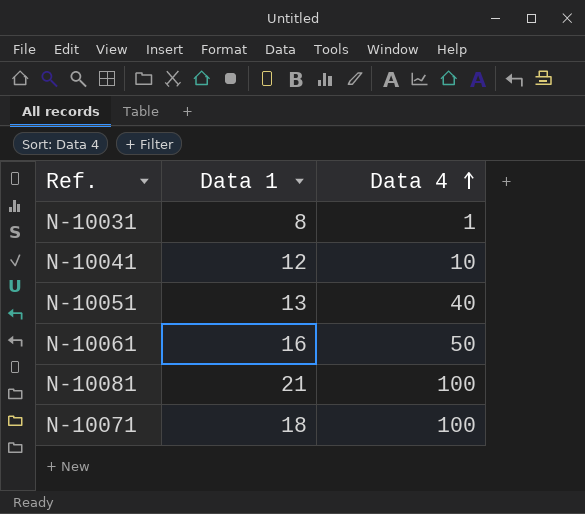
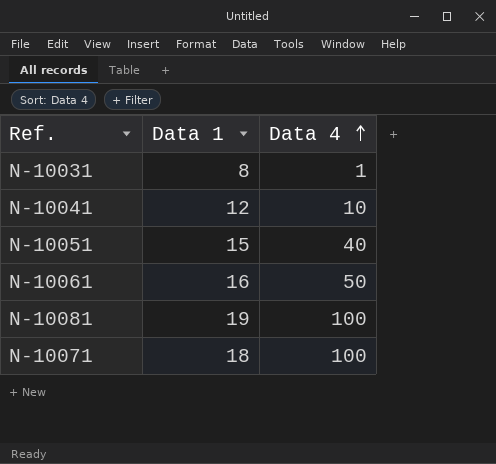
N-10051 | Data 1: 13 -> 15
N-10081 | Data 1: 21 -> 19

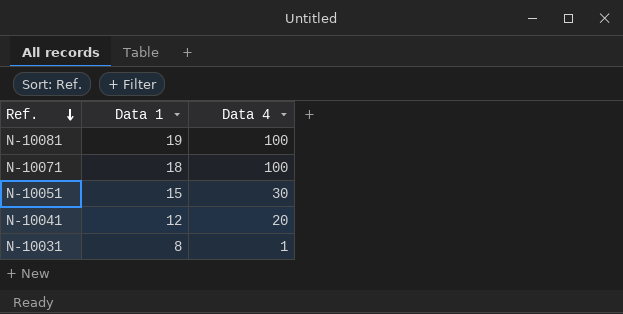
row order: Data 4 ascending -> Ref. descending
row N-10061: 16 | 50 -> none
N-10051 | Data 4: 40 -> 30
N-10041 | Data 4: 10 -> 20

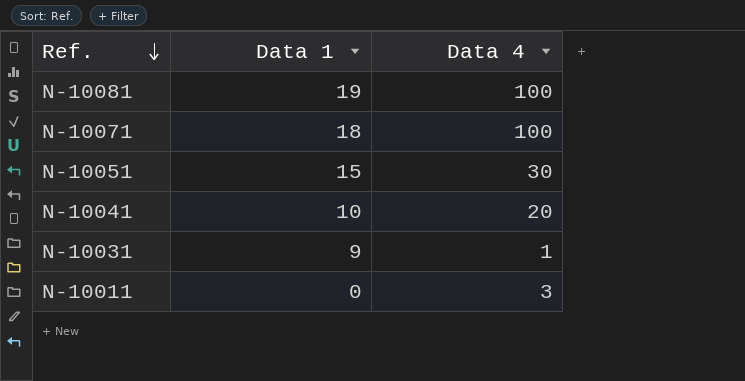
N-10041 | Data 1: 12 -> 10
N-10031 | Data 1: 8 -> 9
row N-10011: none -> 0 | 3

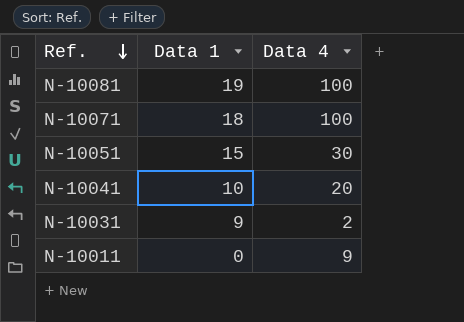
N-10031 | Data 4: 1 -> 2
N-10011 | Data 4: 3 -> 9

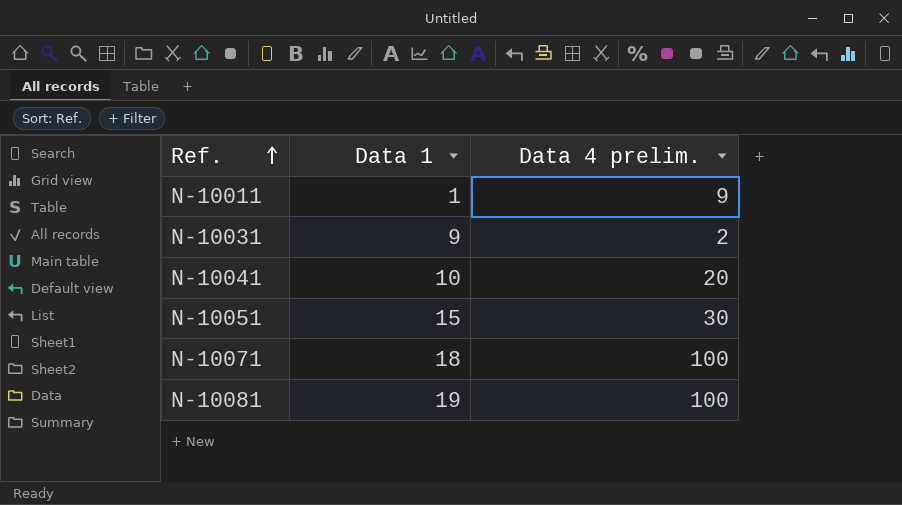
row order: Ref. descending -> Ref. ascending
column name: Data 4 -> Data 4 prelim.
N-10011 | Data 1: 0 -> 1

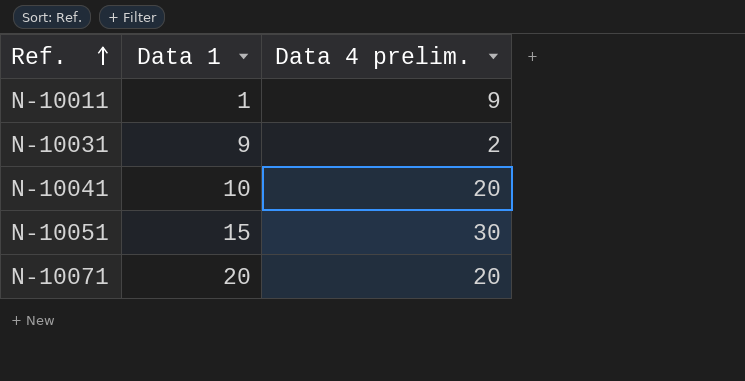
row N-10081: 19 | 100 -> none
N-10071 | Data 1: 18 -> 20
N-10071 | Data 4 prelim.: 100 -> 20

